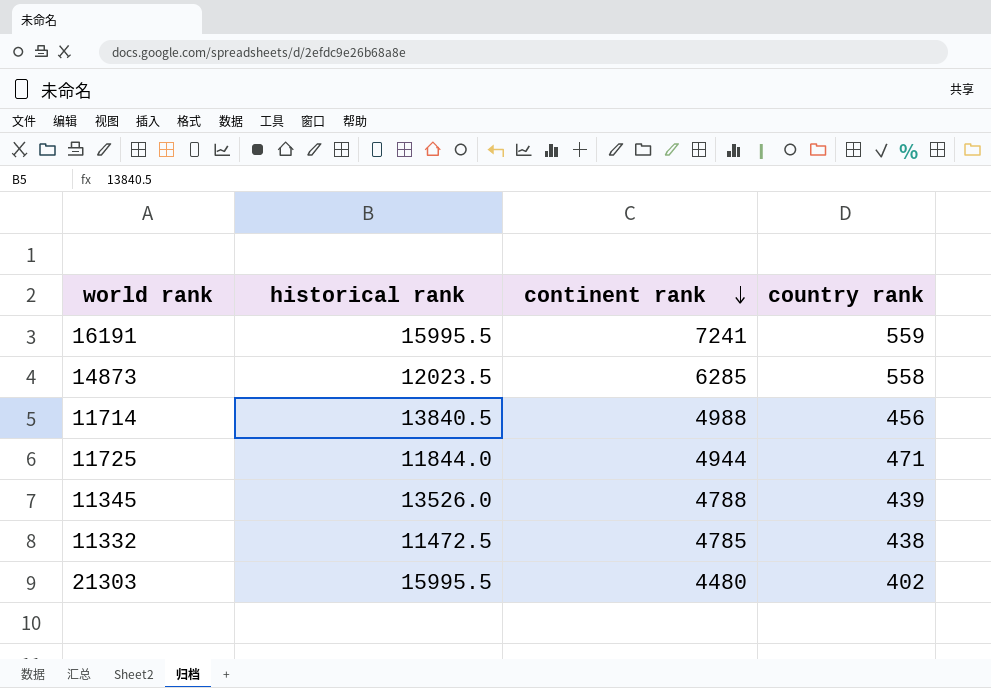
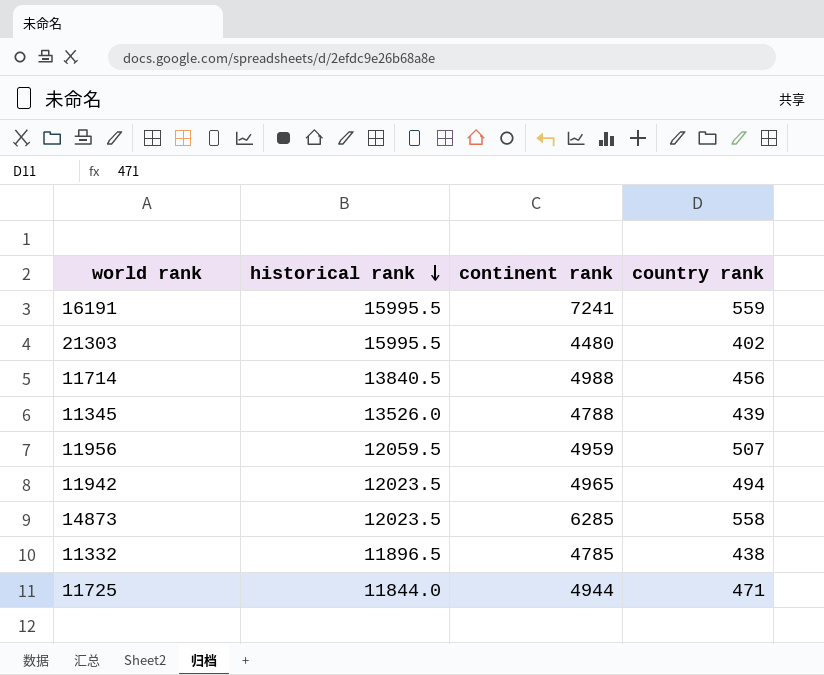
row order: continent rank descending -> historical rank descending
row 11956: none -> 12059.5 | 4959 | 507
row 11942: none -> 12023.5 | 4965 | 494
11332 | historical rank: 11472.5 -> 11896.5

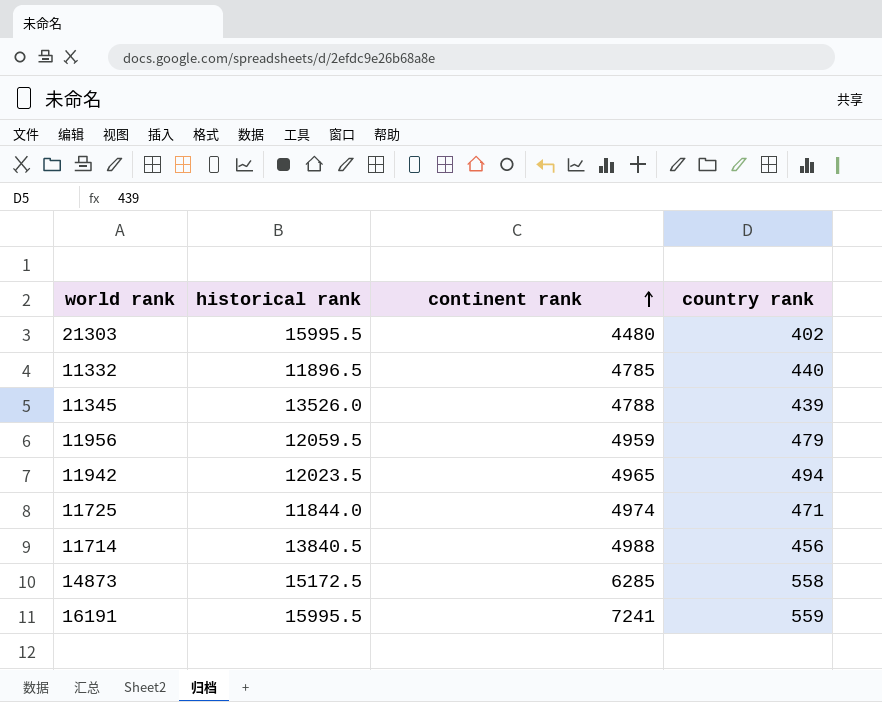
row order: historical rank descending -> continent rank ascending
11332 | country rank: 438 -> 440
11956 | country rank: 507 -> 479
11725 | continent rank: 4944 -> 4974
14873 | historical rank: 12023.5 -> 15172.5

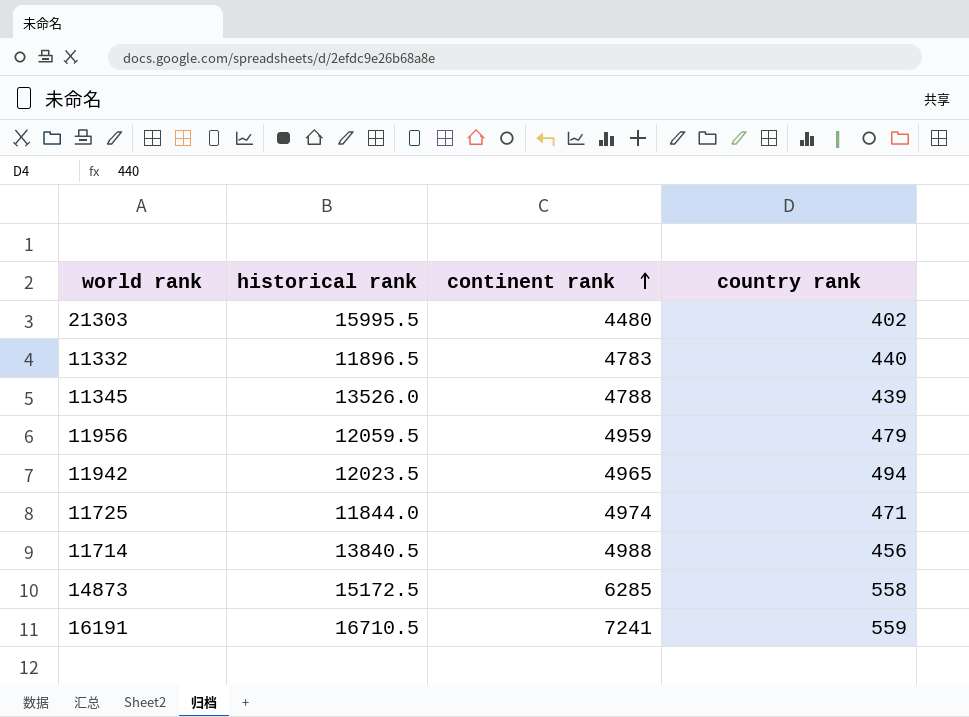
11332 | continent rank: 4785 -> 4783
16191 | historical rank: 15995.5 -> 16710.5

